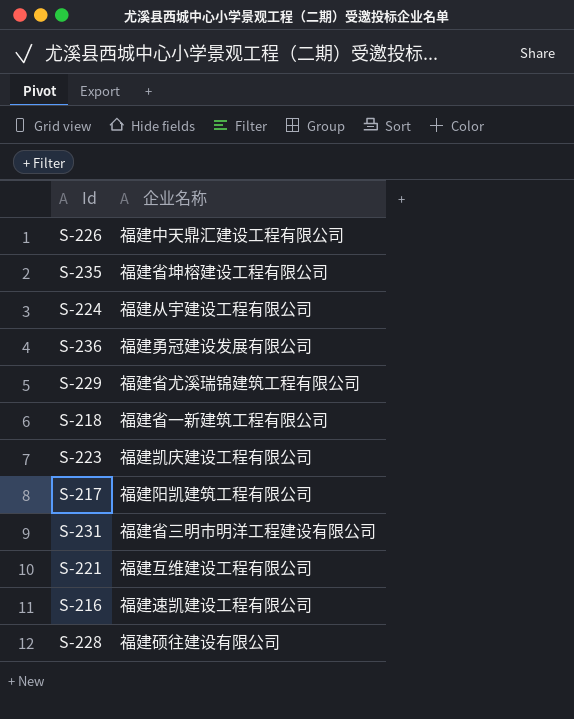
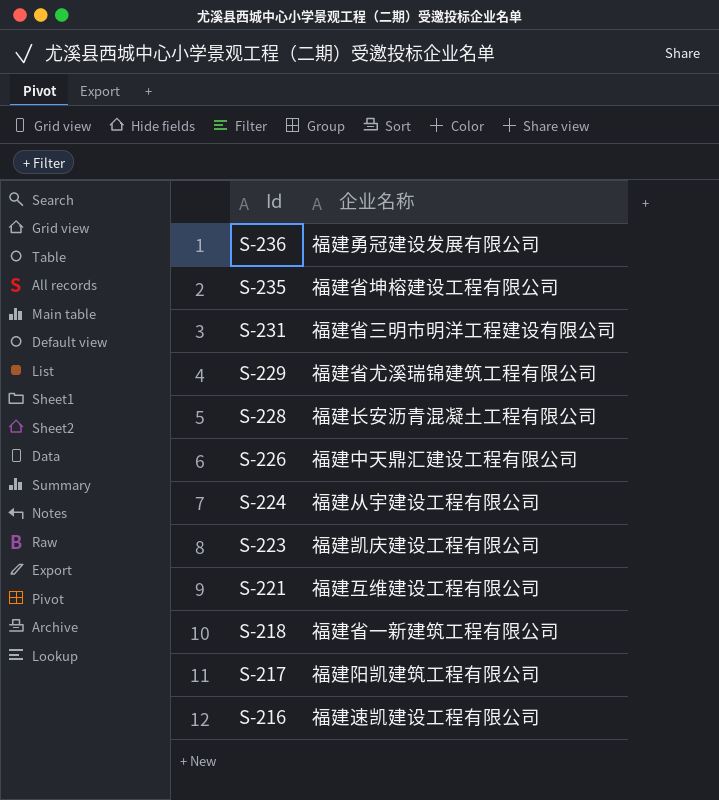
row order: none -> Id descending
S-228 | 企业名称: 福建硕往建设有限公司 -> 福建长安沥青混凝土工程有限公司

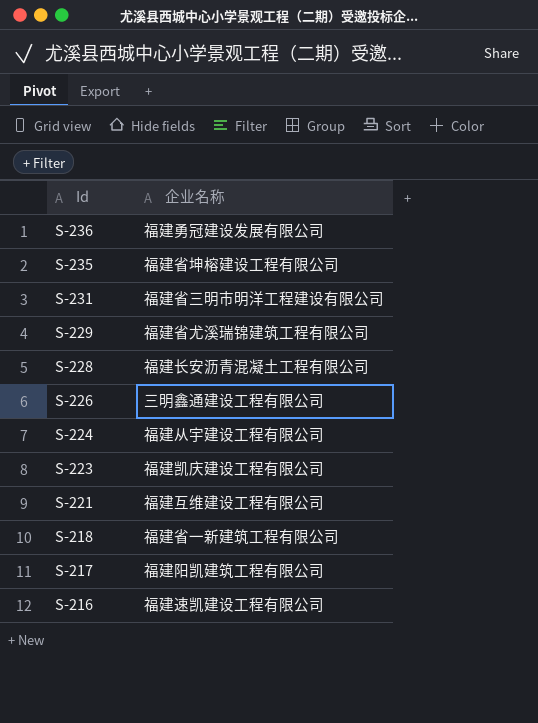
S-226 | 企业名称: 福建中天鼎汇建设工程有限公司 -> 三明鑫通建设工程有限公司

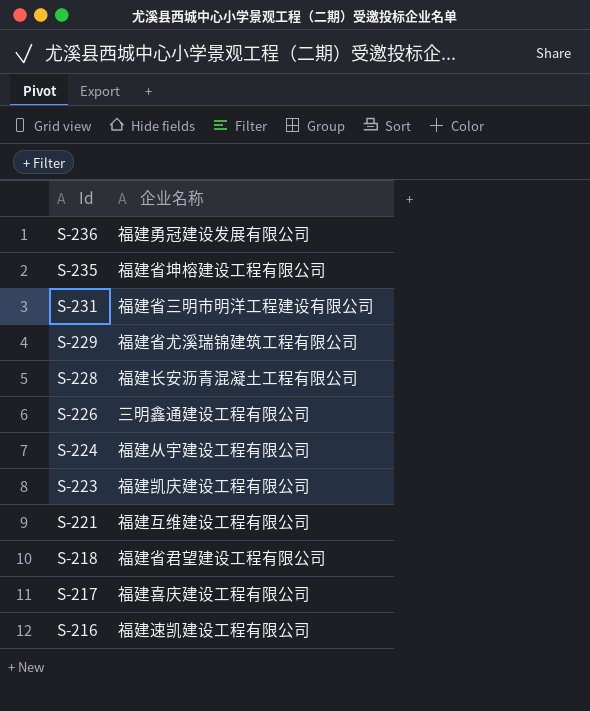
S-218 | 企业名称: 福建省一新建筑工程有限公司 -> 福建省君望建设工程有限公司
S-217 | 企业名称: 福建阳凯建筑工程有限公司 -> 福建喜庆建设工程有限公司

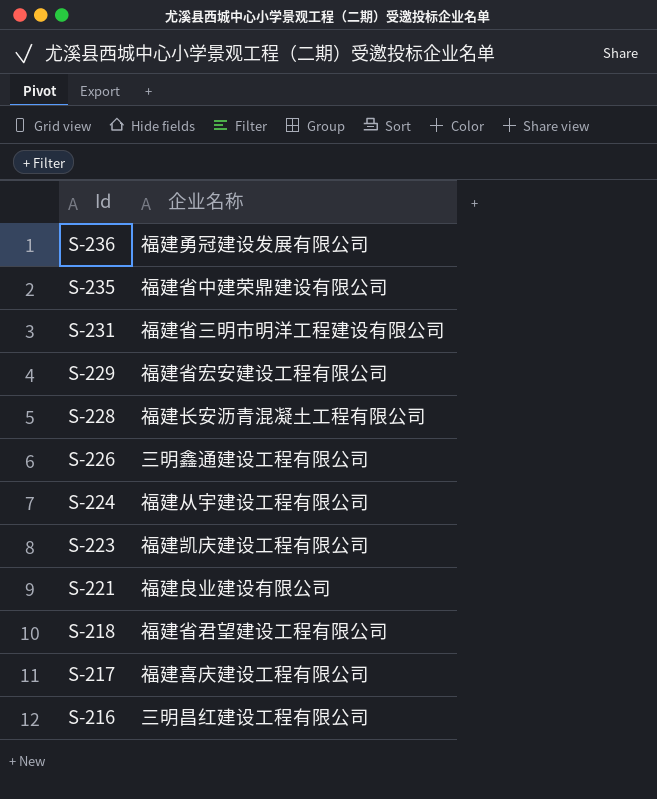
S-235 | 企业名称: 福建省坤榕建设工程有限公司 -> 福建省中建荣鼎建设有限公司
S-229 | 企业名称: 福建省尤溪瑞锦建筑工程有限公司 -> 福建省宏安建设工程有限公司
S-221 | 企业名称: 福建互维建设工程有限公司 -> 福建良业建设有限公司
S-216 | 企业名称: 福建速凯建设工程有限公司 -> 三明昌红建设工程有限公司

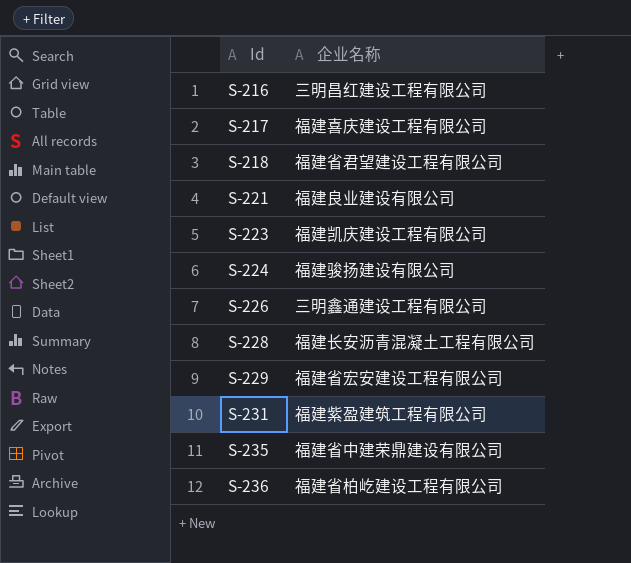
row order: Id descending -> Id ascending
S-224 | 企业名称: 福建从宇建设工程有限公司 -> 福建骏扬建设有限公司
S-231 | 企业名称: 福建省三明市明洋工程建设有限公司 -> 福建紫盈建筑工程有限公司
S-236 | 企业名称: 福建勇冠建设发展有限公司 -> 福建省柏屹建设工程有限公司

